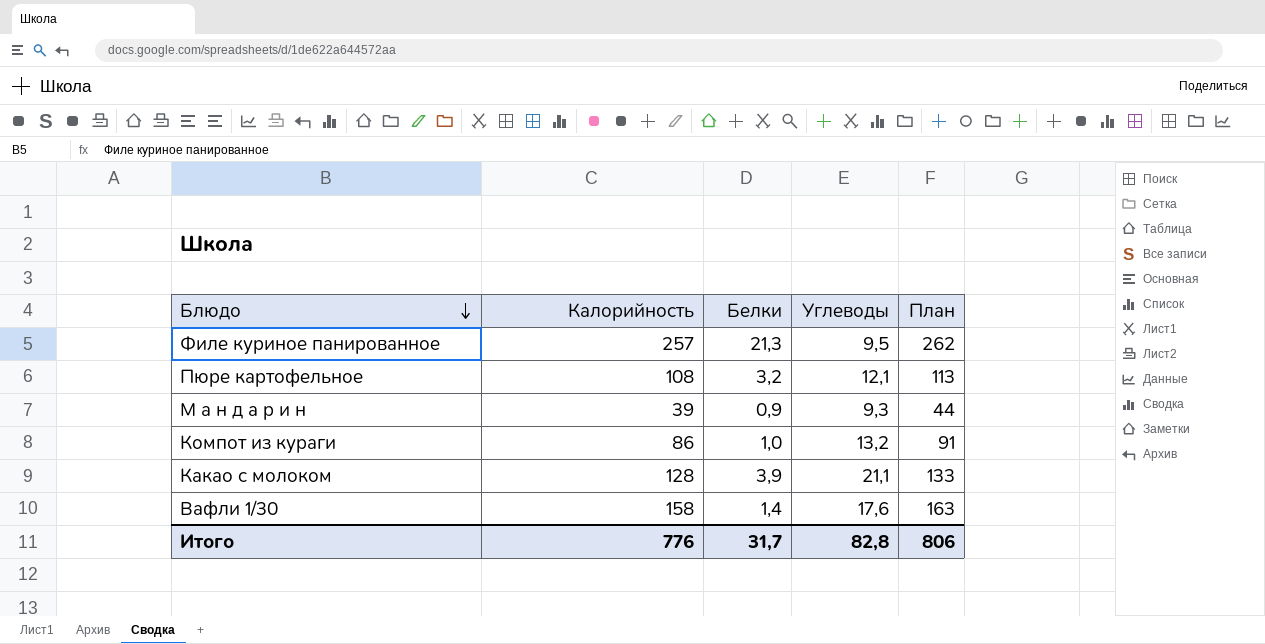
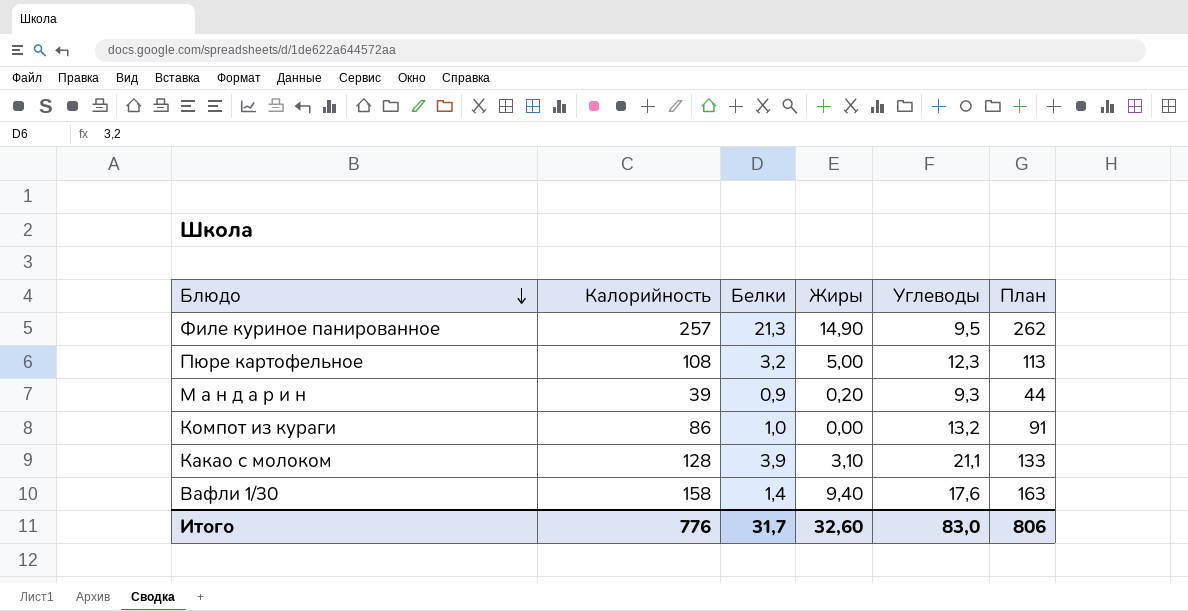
column Жиры | position: none -> 4
Пюре картофельное | Углеводы: 12,1 -> 12,3
Итого | Углеводы: 82,8 -> 83,0

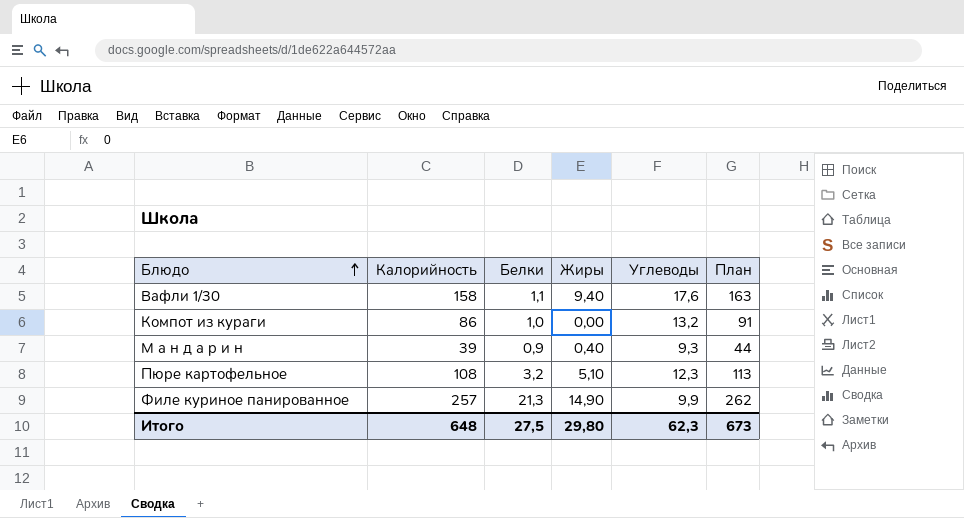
row order: Блюдо descending -> Блюдо ascending
row Какао с молоком: 128 | 3,9 | 3,10 | 21,1 | 133 -> none
Вафли 1/30 | Белки: 1,4 -> 1,1
М а н д а р и н | Жиры: 0,20 -> 0,40
Пюре картофельное | Жиры: 5,00 -> 5,10
Филе куриное панированное | Углеводы: 9,5 -> 9,9
Итого | Калорийность: 776 -> 648
Итого | Белки: 31,7 -> 27,5
Итого | Жиры: 32,60 -> 29,80
Итого | Углеводы: 83,0 -> 62,3
Итого | План: 806 -> 673

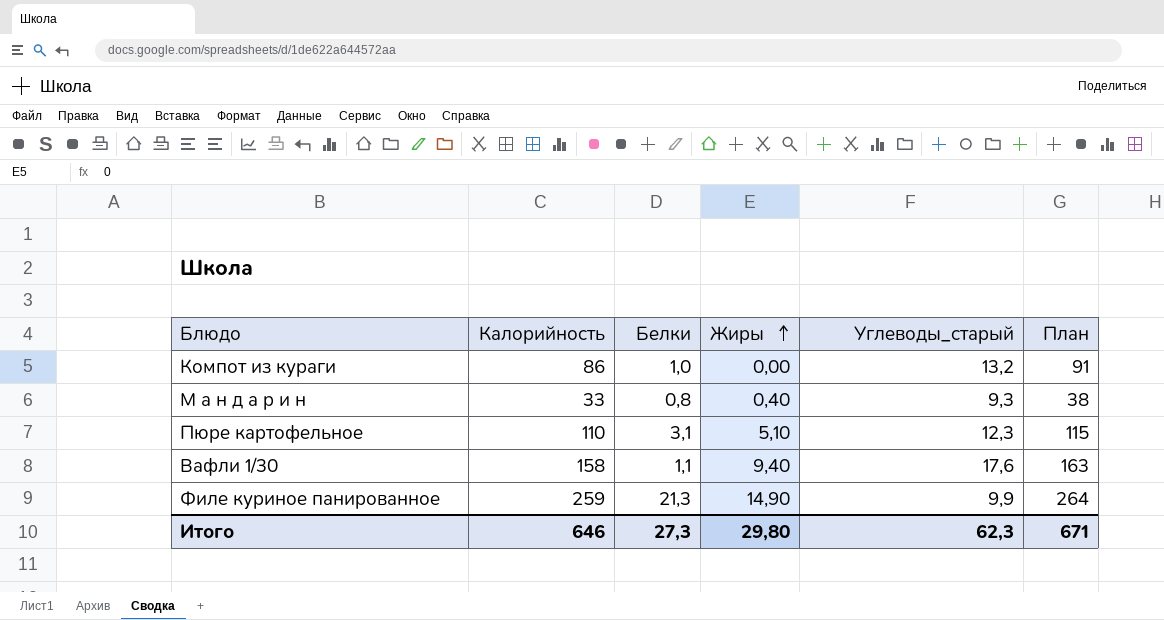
row order: Блюдо ascending -> Жиры ascending
column name: Углеводы -> Углеводы_старый
М а н д а р и н | Калорийность: 39 -> 33
М а н д а р и н | Белки: 0,9 -> 0,8
М а н д а р и н | План: 44 -> 38
Пюре картофельное | Калорийность: 108 -> 110
Пюре картофельное | Белки: 3,2 -> 3,1
Пюре картофельное | План: 113 -> 115
Филе куриное панированное | Калорийность: 257 -> 259
Филе куриное панированное | План: 262 -> 264
Итого | Калорийность: 648 -> 646
Итого | Белки: 27,5 -> 27,3
Итого | План: 673 -> 671

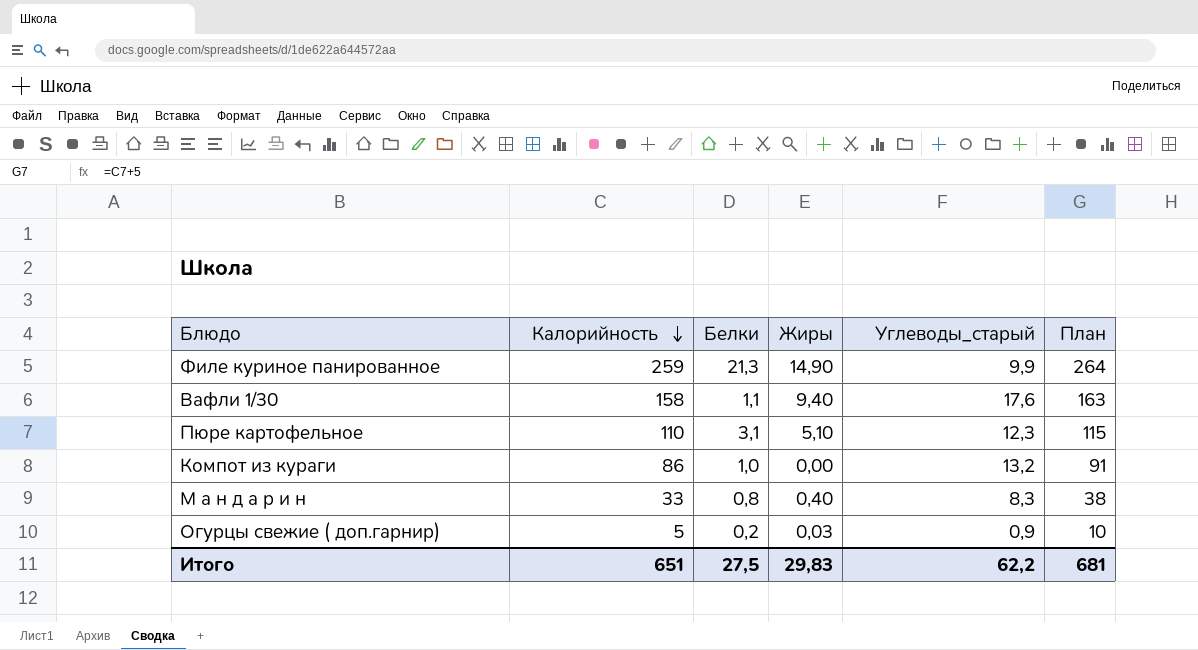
row order: Жиры ascending -> Калорийность descending
М а н д а р и н | Углеводы_старый: 9,3 -> 8,3
row Огурцы свежие ( доп.гарнир): none -> 5 | 0,2 | 0,03 | 0,9 | 10
Итого | Калорийность: 646 -> 651
Итого | Белки: 27,3 -> 27,5
Итого | Жиры: 29,80 -> 29,83
Итого | Углеводы_старый: 62,3 -> 62,2
Итого | План: 671 -> 681

